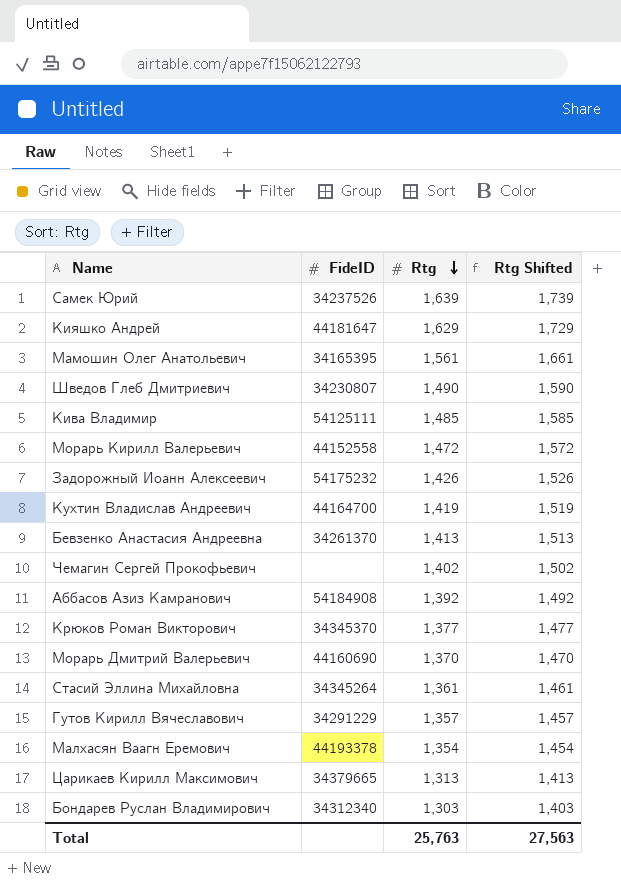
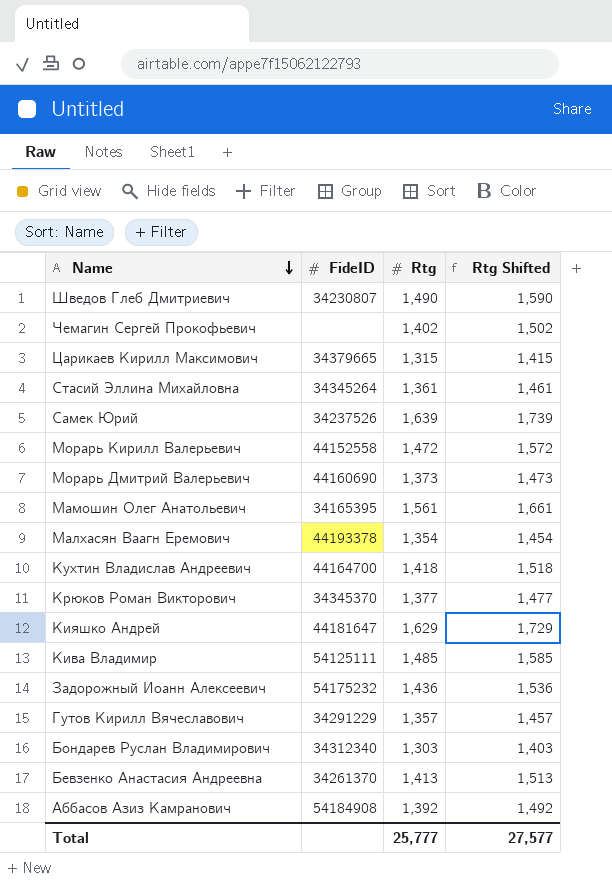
row order: Rtg descending -> Name descending
Царикаев Кирилл Максимович | Rtg: 1,313 -> 1,315
Царикаев Кирилл Максимович | Rtg Shifted: 1,413 -> 1,415
Морарь Дмитрий Валерьевич | Rtg: 1,370 -> 1,373
Морарь Дмитрий Валерьевич | Rtg Shifted: 1,470 -> 1,473
Кухтин Владислав Андреевич | Rtg: 1,419 -> 1,418
Кухтин Владислав Андреевич | Rtg Shifted: 1,519 -> 1,518
Задорожный Иоанн Алексеевич | Rtg: 1,426 -> 1,436
Задорожный Иоанн Алексеевич | Rtg Shifted: 1,526 -> 1,536
Total | Rtg: 25,763 -> 25,777
Total | Rtg Shifted: 27,563 -> 27,577

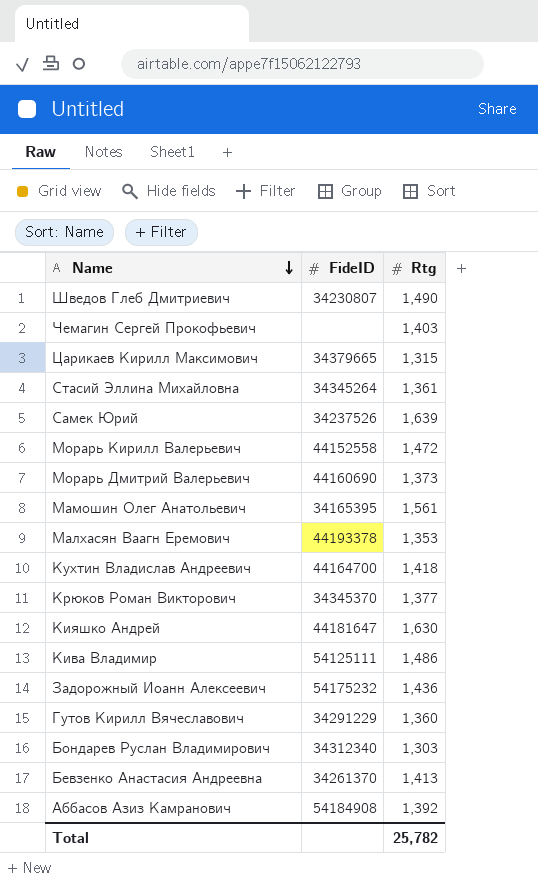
column Rtg Shifted | formula: [Rtg] + 100 -> none
Чемагин Сергей Прокофьевич | Rtg: 1,402 -> 1,403
Малхасян Ваагн Еремович | Rtg: 1,354 -> 1,353
Кияшко Андрей | Rtg: 1,629 -> 1,630
Кива Владимир | Rtg: 1,485 -> 1,486
Гутов Кирилл Вячеславович | Rtg: 1,357 -> 1,360
Total | Rtg: 25,777 -> 25,782

